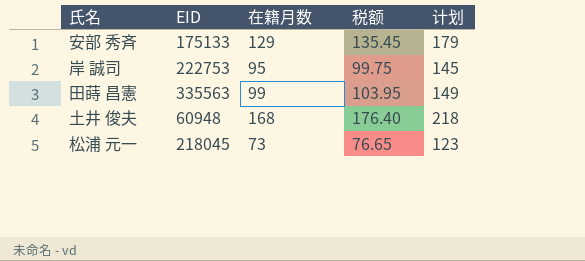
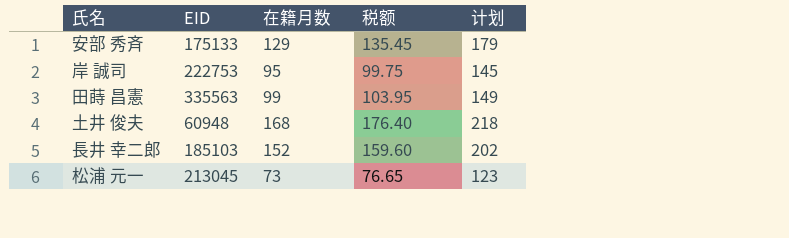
row 長井 幸二郎: none -> 185103 | 152 | 159.60 | 202
松浦 元一 | EID: 218045 -> 213045

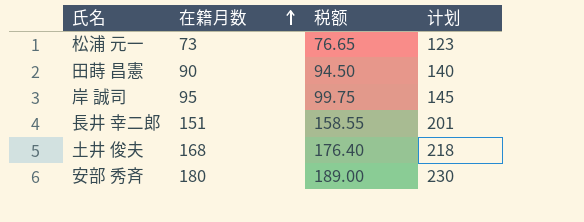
row order: none -> 在籍月数 ascending
column EID | position: 2 -> none
田蒔 昌憲 | 在籍月数: 99 -> 90
田蒔 昌憲 | 税额: 103.95 -> 94.50
田蒔 昌憲 | 计划: 149 -> 140
長井 幸二郎 | 在籍月数: 152 -> 151
長井 幸二郎 | 税额: 159.60 -> 158.55
長井 幸二郎 | 计划: 202 -> 201
安部 秀斉 | 在籍月数: 129 -> 180
安部 秀斉 | 税额: 135.45 -> 189.00
安部 秀斉 | 计划: 179 -> 230

